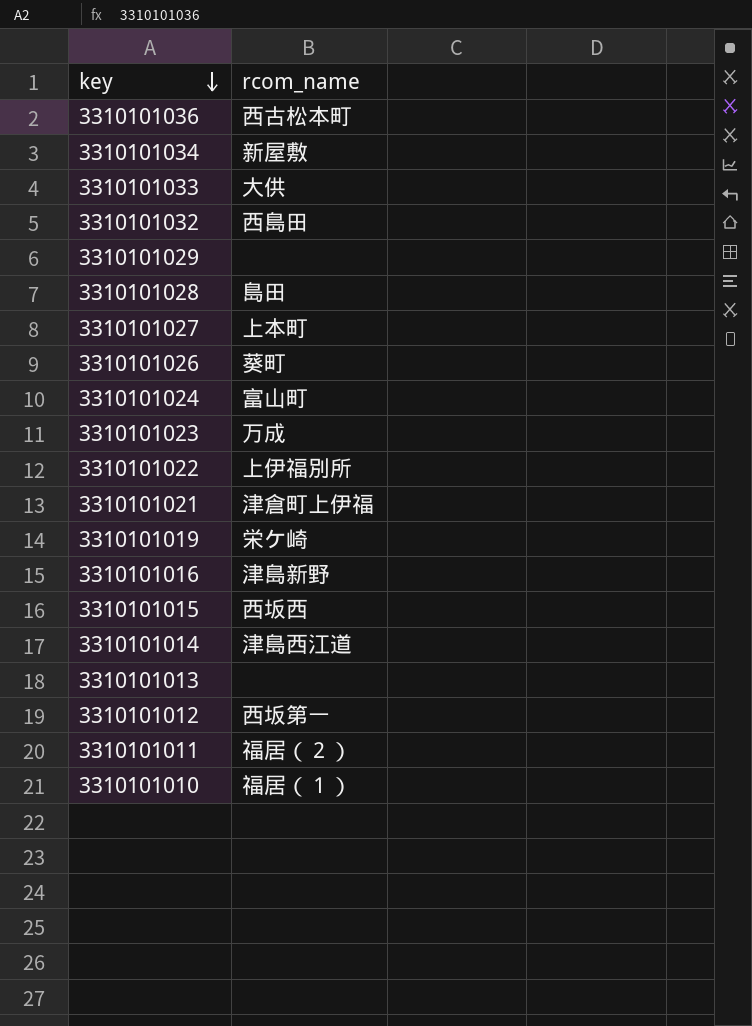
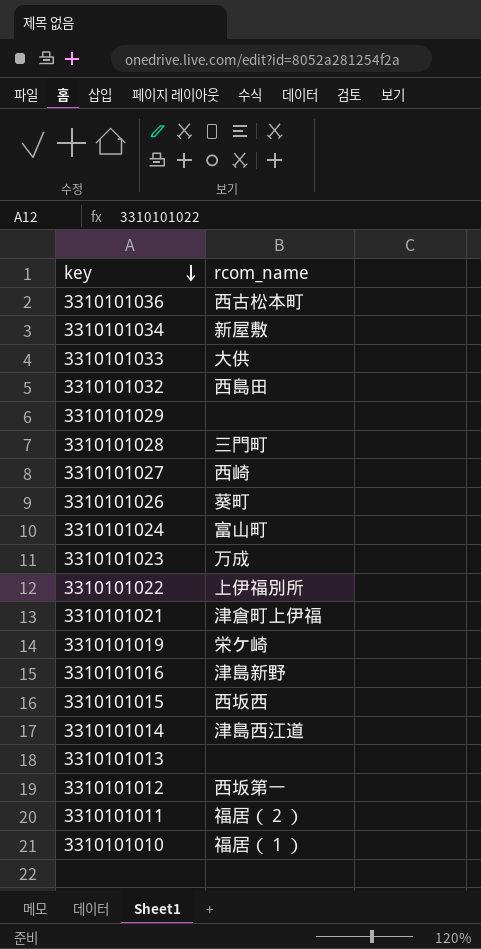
3310101028 | rcom_name: 島田 -> 三門町
3310101027 | rcom_name: 上本町 -> 西崎

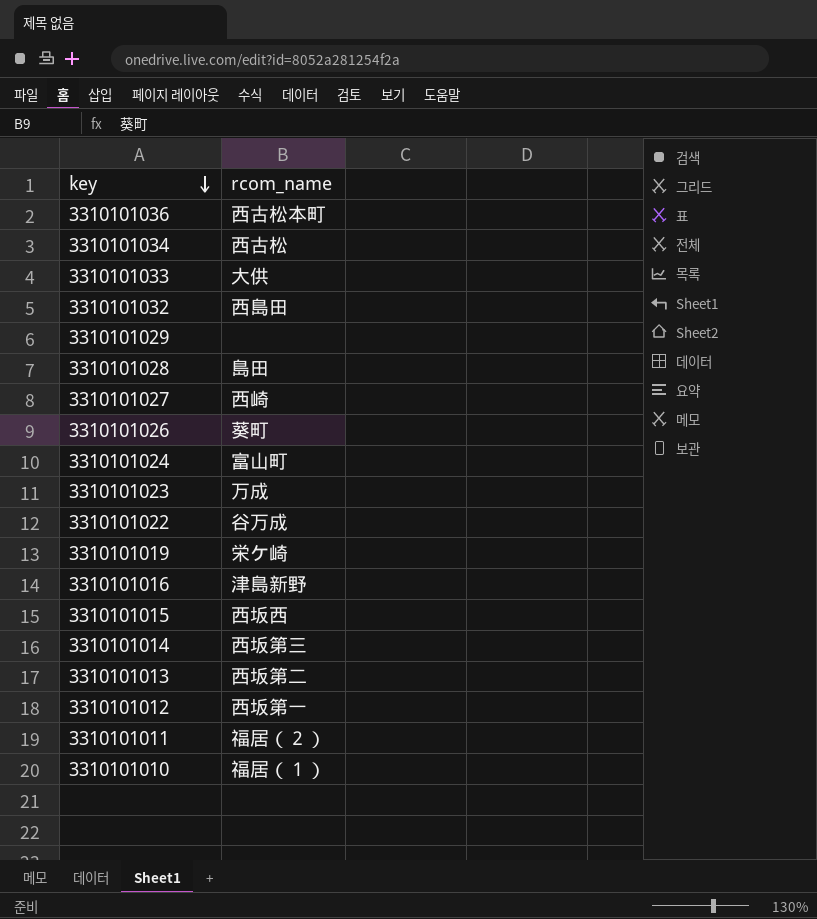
row 3310101021: 津倉町上伊福 -> none
3310101034 | rcom_name: 新屋敷 -> 西古松
3310101028 | rcom_name: 三門町 -> 島田
3310101022 | rcom_name: 上伊福別所 -> 谷万成
3310101014 | rcom_name: 津島西江道 -> 西坂第三
3310101013 | rcom_name: none -> 西坂第二

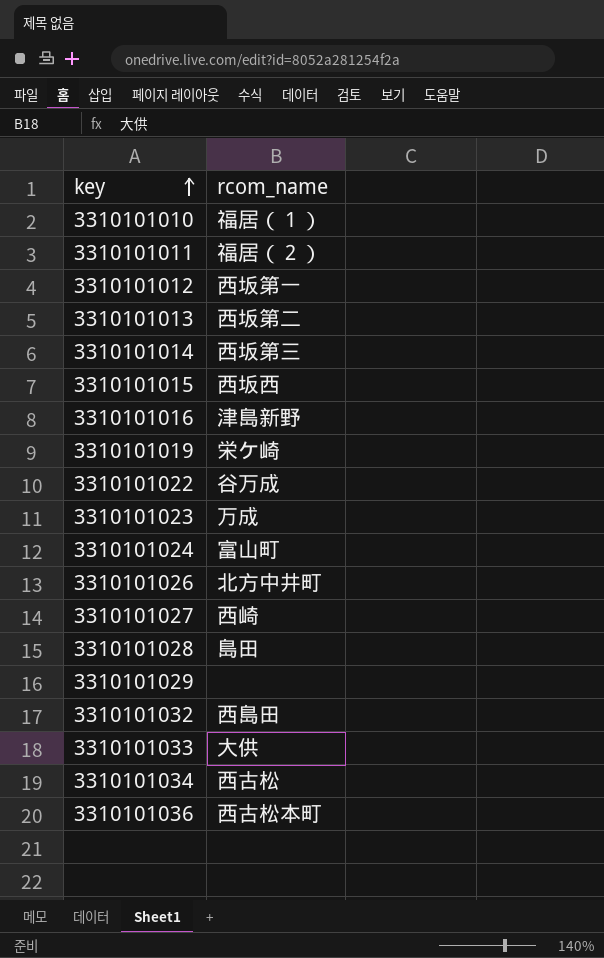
row order: key descending -> key ascending
3310101026 | rcom_name: 葵町 -> 北方中井町

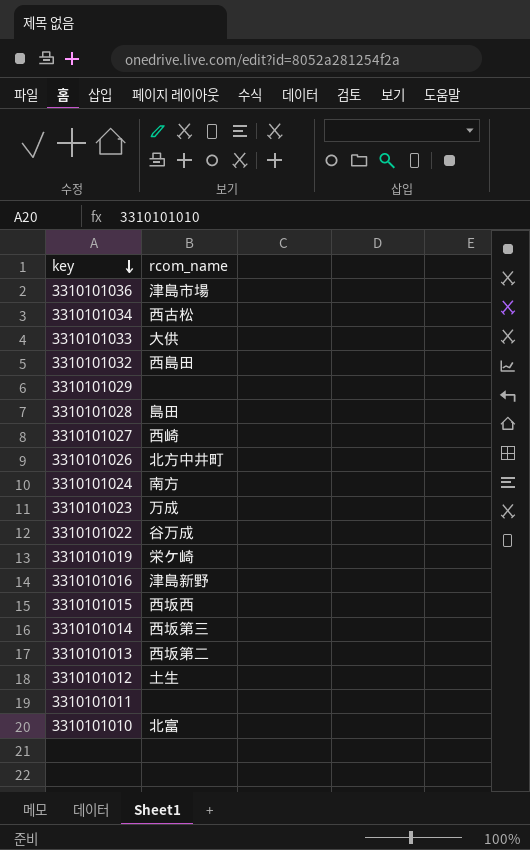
row order: key ascending -> key descending
3310101036 | rcom_name: 西古松本町 -> 津島市場
3310101024 | rcom_name: 富山町 -> 南方
3310101012 | rcom_name: 西坂第一 -> 土生
3310101011 | rcom_name: 福居（２） -> none
3310101010 | rcom_name: 福居（１） -> 北富

